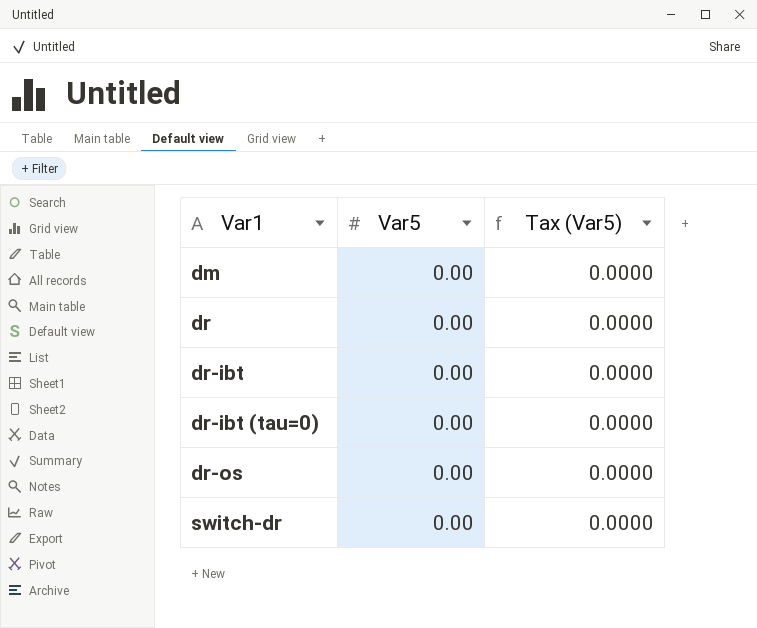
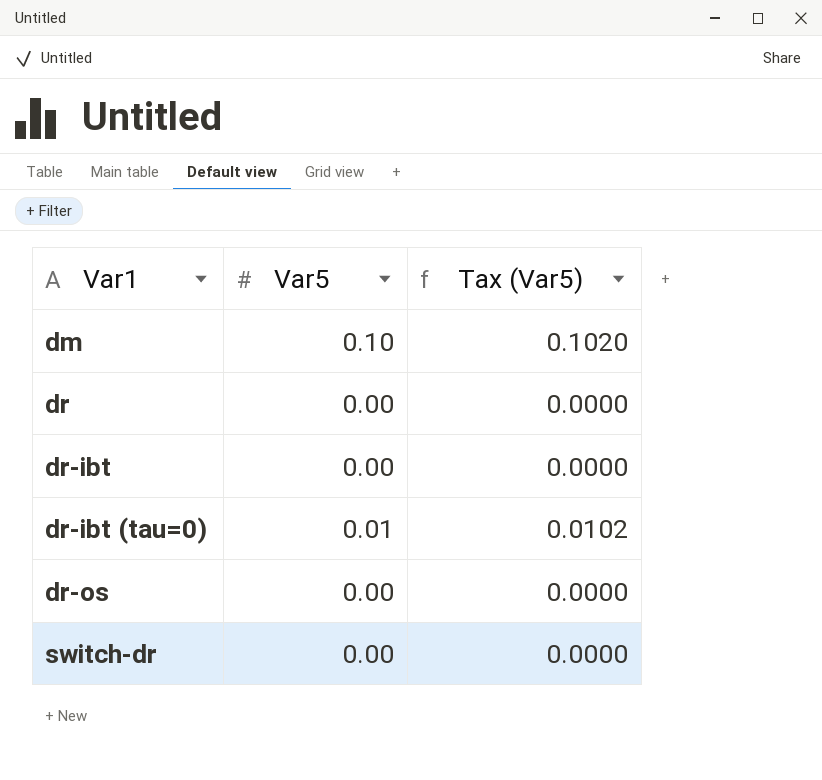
dm | Var5: 0.00 -> 0.10
dm | Tax (Var5): 0.0000 -> 0.1020
dr-ibt (tau=0) | Var5: 0.00 -> 0.01
dr-ibt (tau=0) | Tax (Var5): 0.0000 -> 0.0102

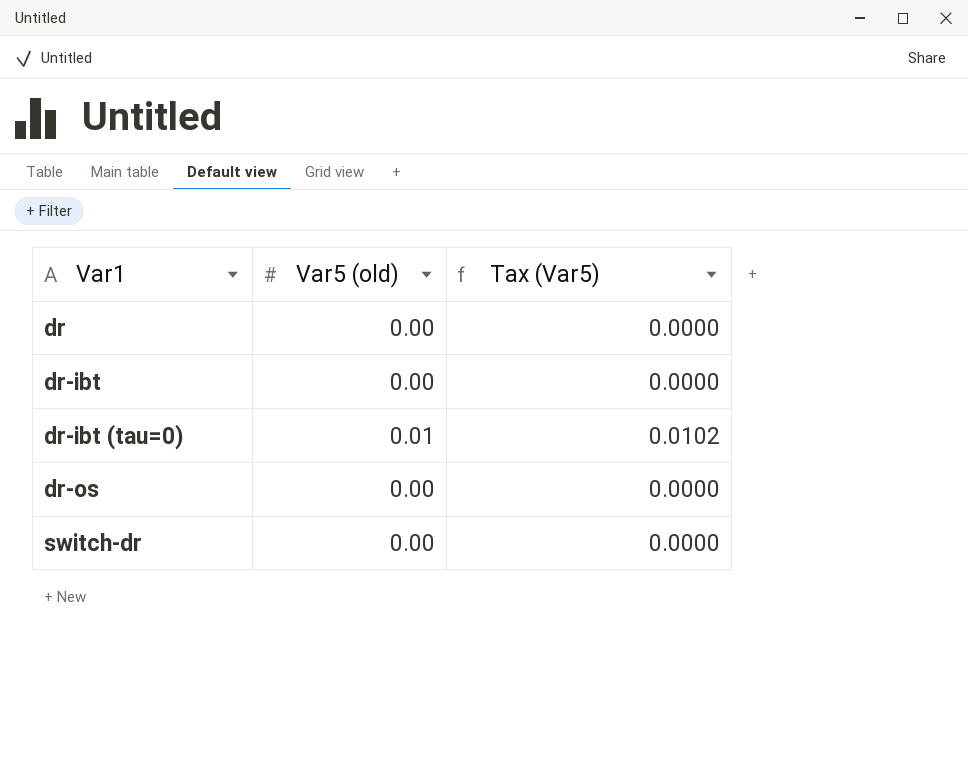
column name: Var5 -> Var5 (old)
row dm: 0.10 | 0.1020 -> none

